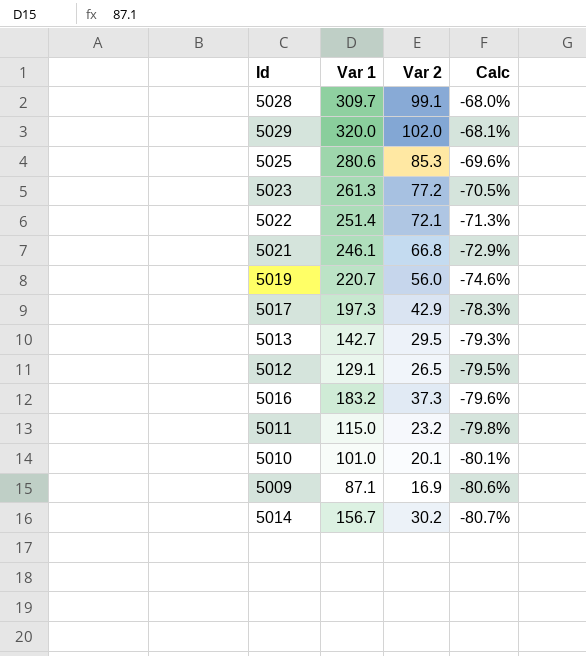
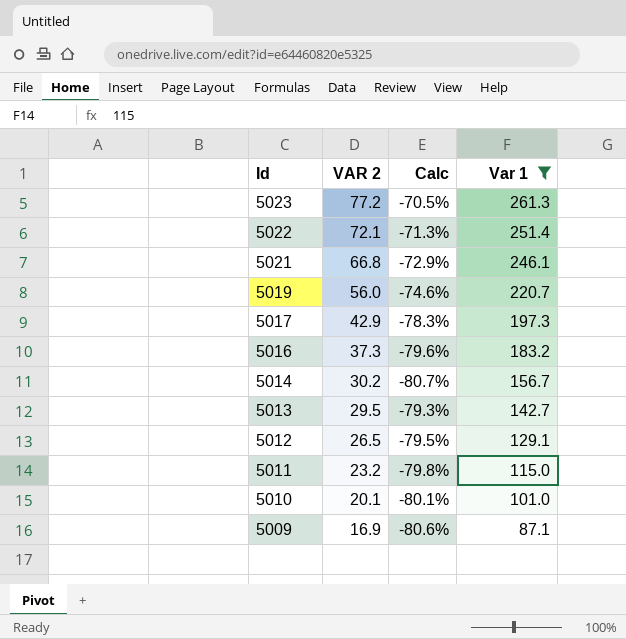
filter: none -> Var 1 <= 261.3
row order: Calc descending -> Id descending
column name: Var 2 -> VAR 2
column Var 1 | position: 2 -> 4

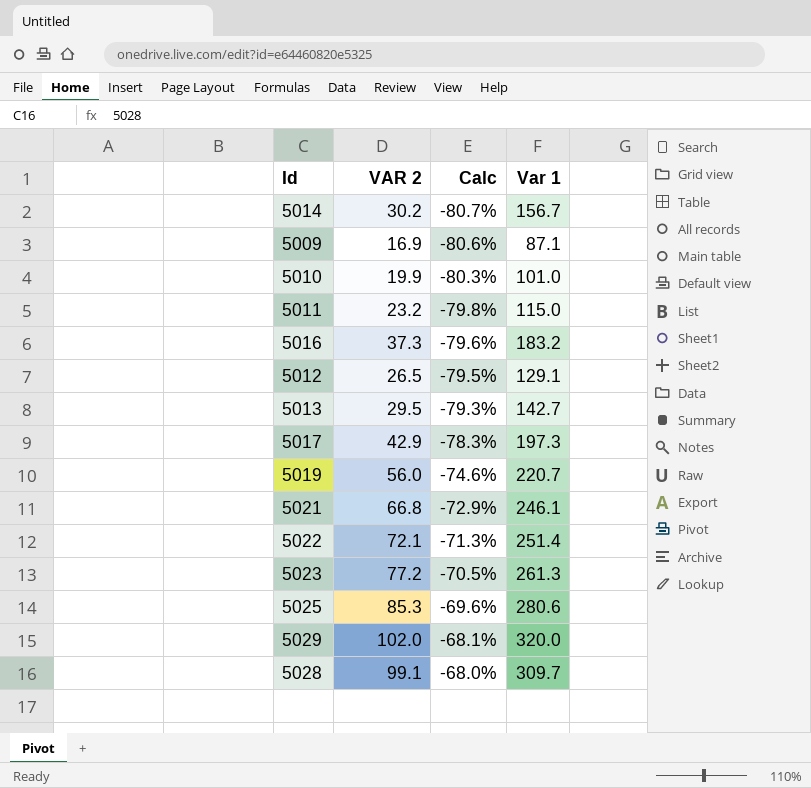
filter: Var 1 <= 261.3 -> none
row order: Id descending -> Calc ascending
5010 | VAR 2: 20.1 -> 19.9
5010 | Calc: -80.1% -> -80.3%

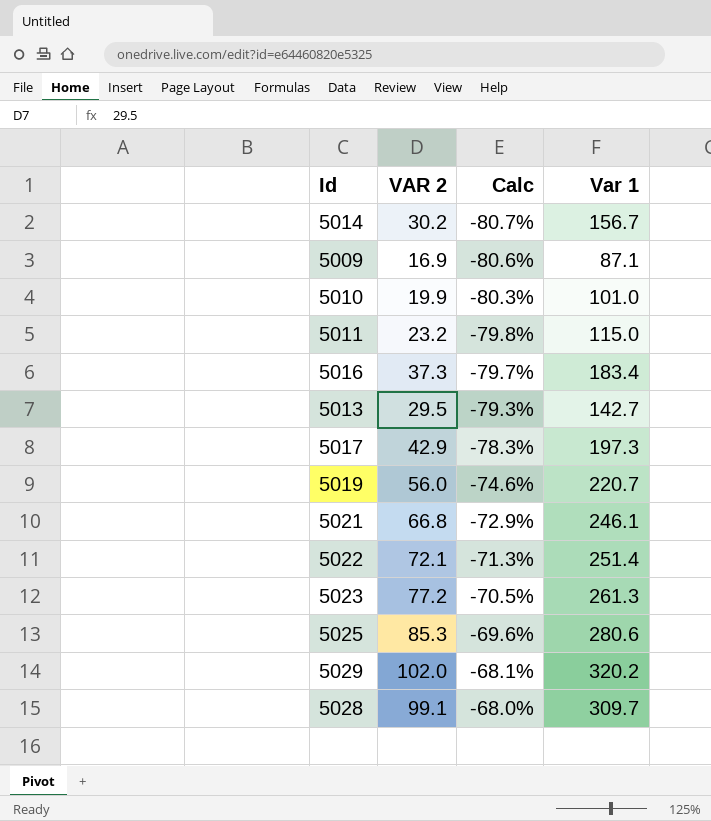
row 5012: 26.5 | -79.5% | 129.1 -> none
5016 | Calc: -79.6% -> -79.7%
5016 | Var 1: 183.2 -> 183.4
5029 | Var 1: 320.0 -> 320.2

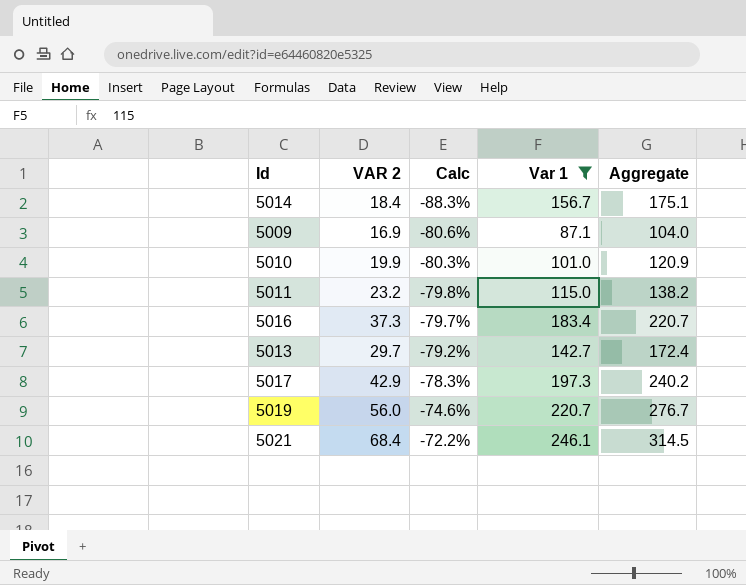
filter: none -> Var 1 <= 246.1
column Aggregate | formula: none -> [VAR 2] + [Var 1]
5014 | VAR 2: 30.2 -> 18.4
5014 | Calc: -80.7% -> -88.3%
5013 | VAR 2: 29.5 -> 29.7
5013 | Calc: -79.3% -> -79.2%
5021 | VAR 2: 66.8 -> 68.4
5021 | Calc: -72.9% -> -72.2%

